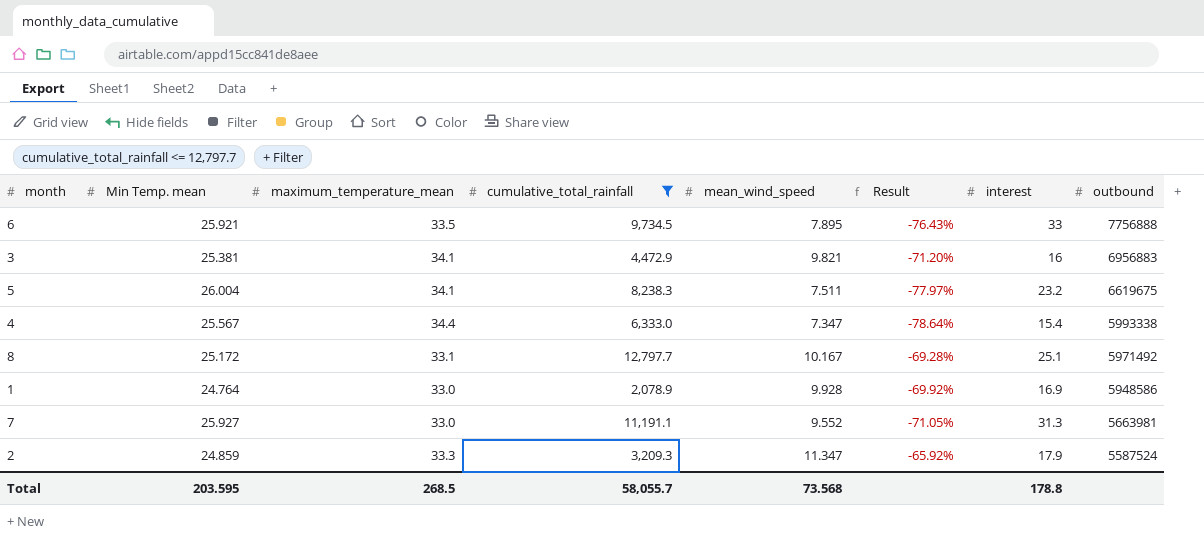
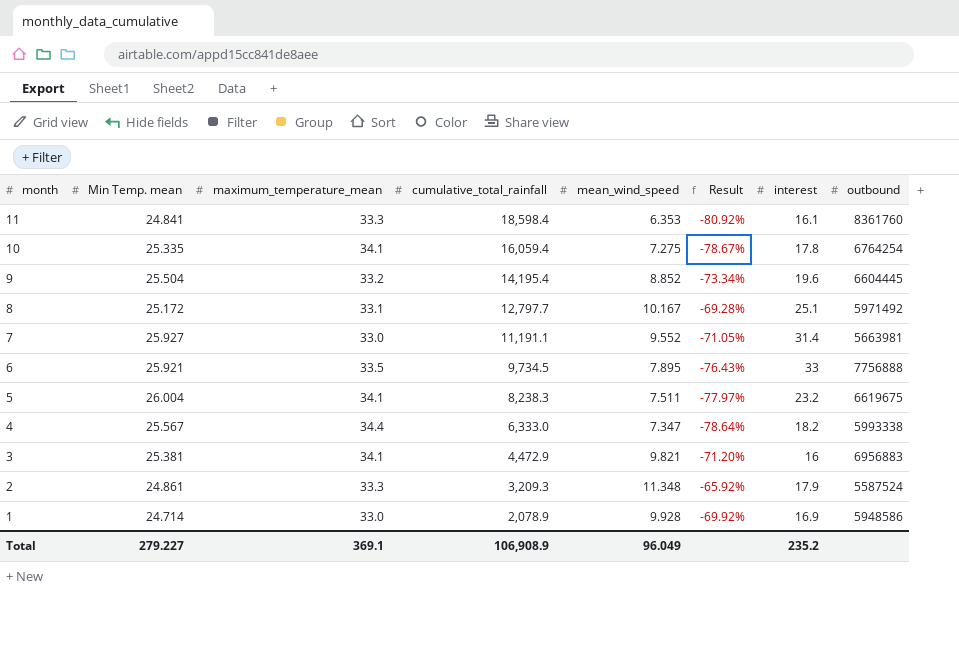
filter: cumulative_total_rainfall <= 12,797.7 -> none
row order: outbound descending -> month descending
7 | interest: 31.3 -> 31.4
4 | interest: 15.4 -> 18.2
2 | Min Temp. mean: 24.859 -> 24.861
2 | mean_wind_speed: 11.347 -> 11.348
1 | Min Temp. mean: 24.764 -> 24.714
Total | Min Temp. mean: 203.595 -> 279.227
Total | maximum_temperature_mean: 268.5 -> 369.1
Total | cumulative_total_rainfall: 58,055.7 -> 106,908.9
Total | mean_wind_speed: 73.568 -> 96.049
Total | interest: 178.8 -> 235.2

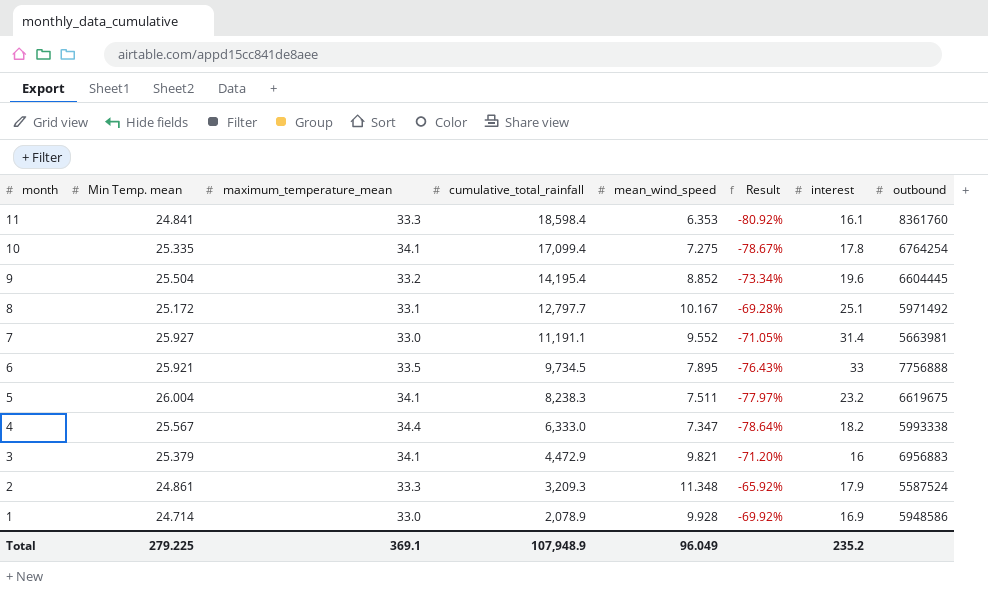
10 | cumulative_total_rainfall: 16,059.4 -> 17,099.4
3 | Min Temp. mean: 25.381 -> 25.379
Total | Min Temp. mean: 279.227 -> 279.225
Total | cumulative_total_rainfall: 106,908.9 -> 107,948.9

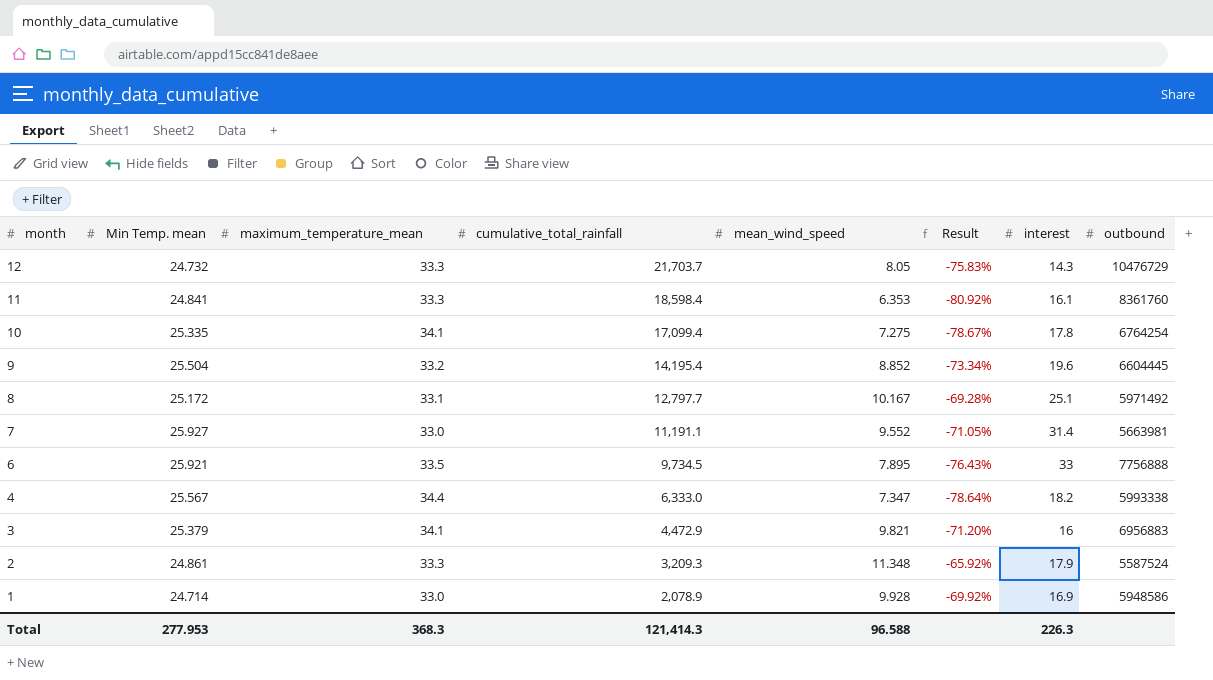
row 5: 26.004 | 34.1 | 8,238.3 | 7.511 | -77.97% | 23.2 | 6619675 -> none
row 12: none -> 24.732 | 33.3 | 21,703.7 | 8.05 | -75.83% | 14.3 | 10476729
Total | Min Temp. mean: 279.225 -> 277.953
Total | maximum_temperature_mean: 369.1 -> 368.3
Total | cumulative_total_rainfall: 107,948.9 -> 121,414.3
Total | mean_wind_speed: 96.049 -> 96.588
Total | interest: 235.2 -> 226.3

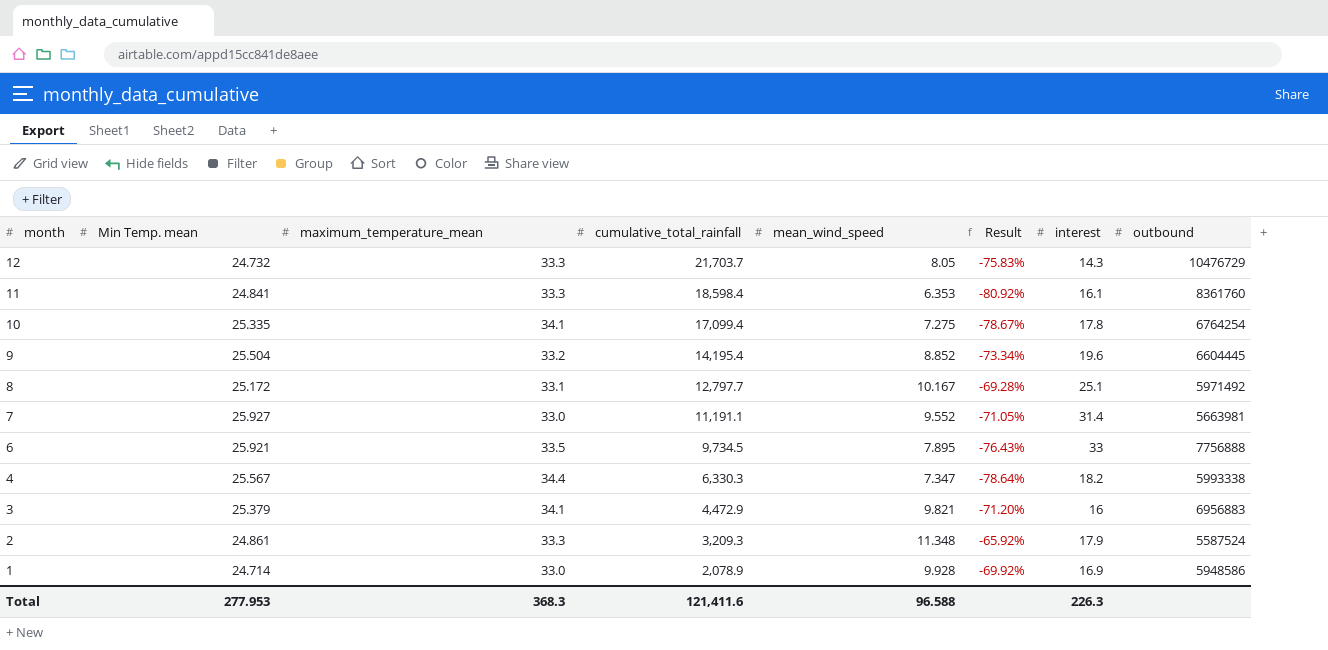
4 | cumulative_total_rainfall: 6,333.0 -> 6,330.3
Total | cumulative_total_rainfall: 121,414.3 -> 121,411.6

